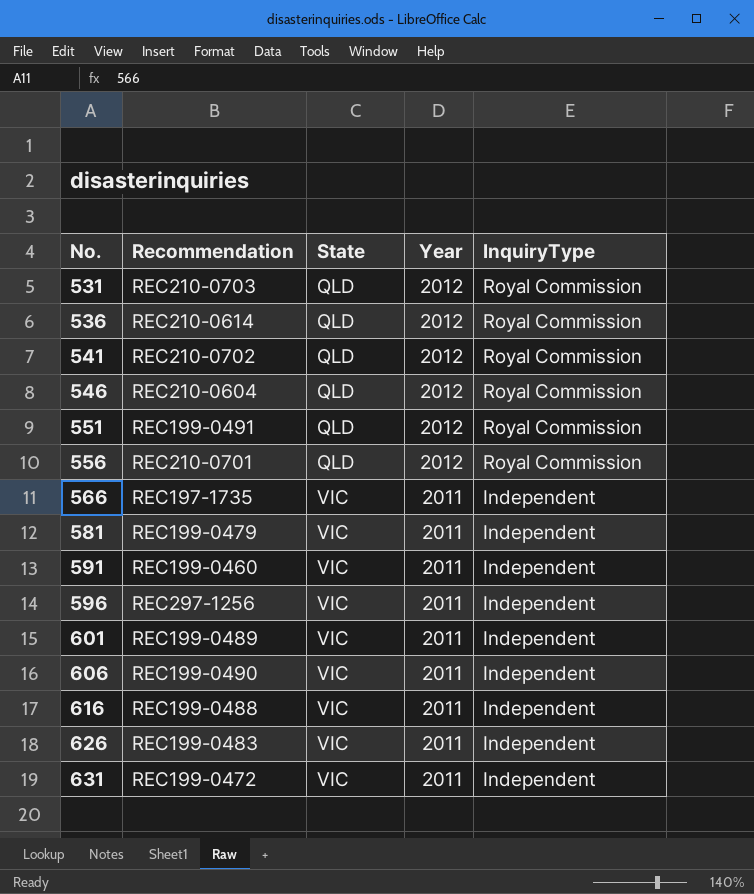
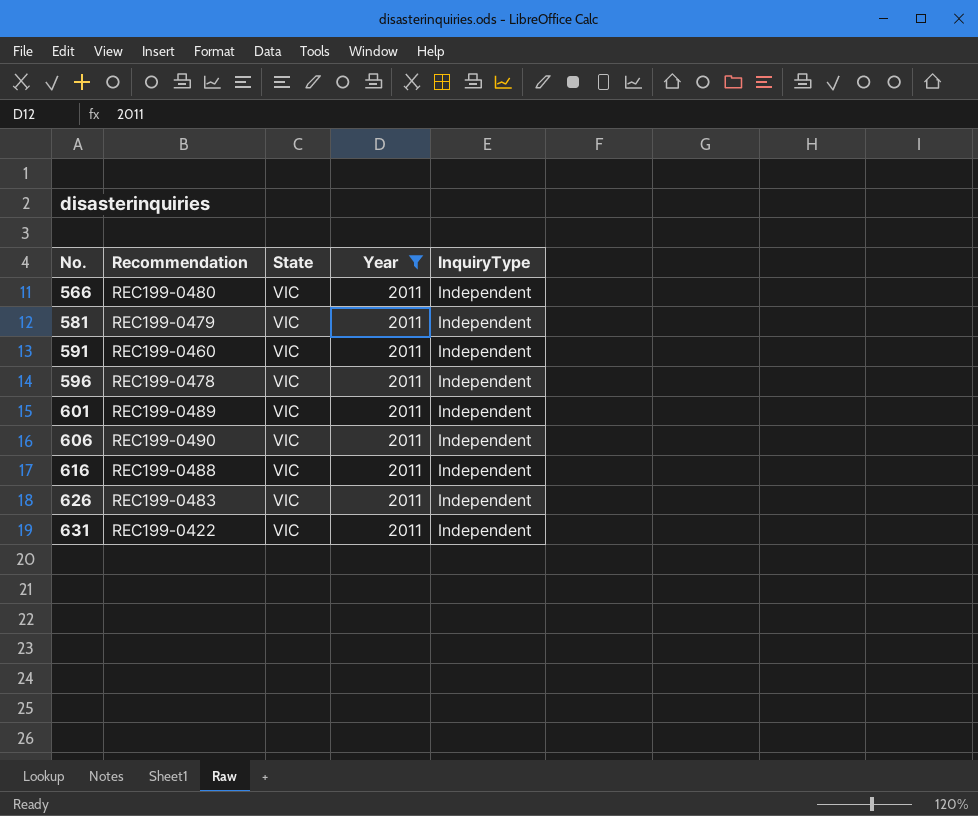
filter: none -> Year = 2011
566 | Recommendation: REC197-1735 -> REC199-0480
596 | Recommendation: REC297-1256 -> REC199-0478
631 | Recommendation: REC199-0472 -> REC199-0422

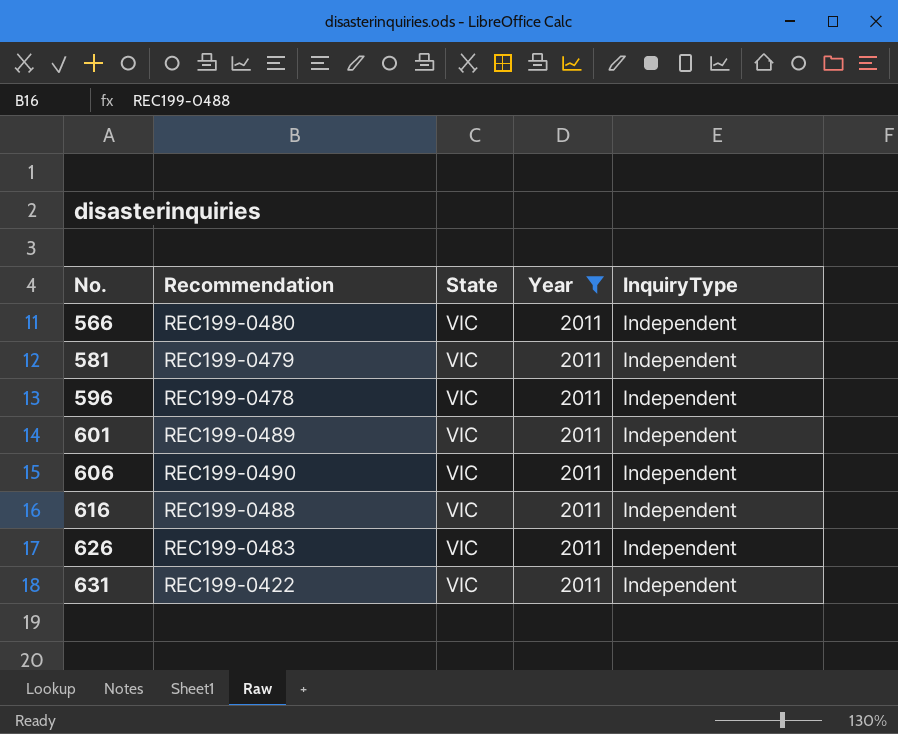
row 591: REC199-0460 | VIC | 2011 | Independent -> none

